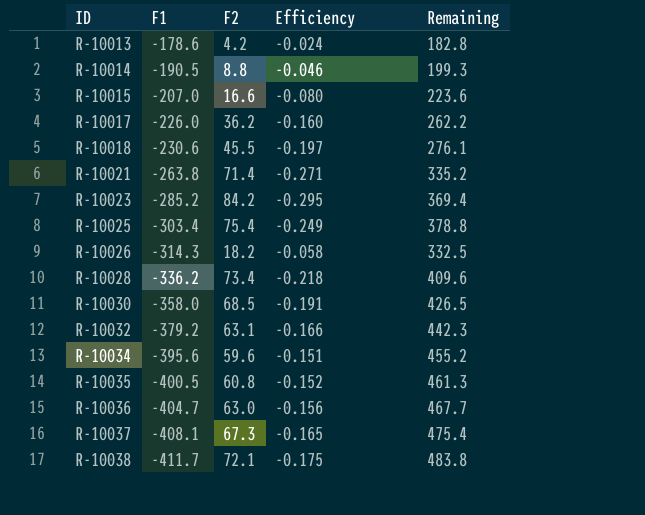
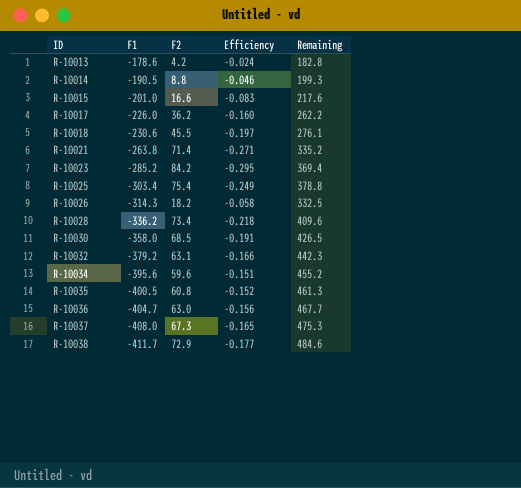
R-10015 | F1: -207.0 -> -201.0
R-10015 | Efficiency: -0.080 -> -0.083
R-10015 | Remaining: 223.6 -> 217.6
R-10037 | F1: -408.1 -> -408.0
R-10037 | Remaining: 475.4 -> 475.3
R-10038 | F2: 72.1 -> 72.9
R-10038 | Efficiency: -0.175 -> -0.177
R-10038 | Remaining: 483.8 -> 484.6

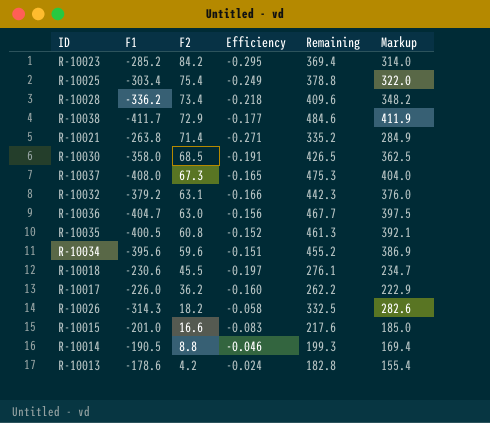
row order: ID ascending -> F2 descending
column Markup | formula: none -> [Remaining] * 0.85

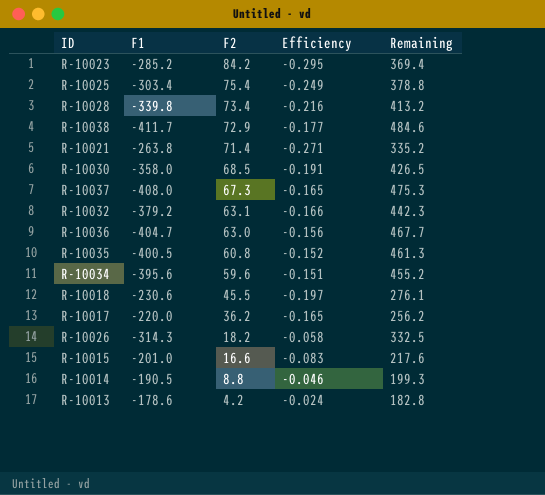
column Markup | formula: [Remaining] * 0.85 -> none
R-10028 | F1: -336.2 -> -339.8
R-10028 | Efficiency: -0.218 -> -0.216
R-10028 | Remaining: 409.6 -> 413.2
R-10017 | F1: -226.0 -> -220.0
R-10017 | Efficiency: -0.160 -> -0.165
R-10017 | Remaining: 262.2 -> 256.2

